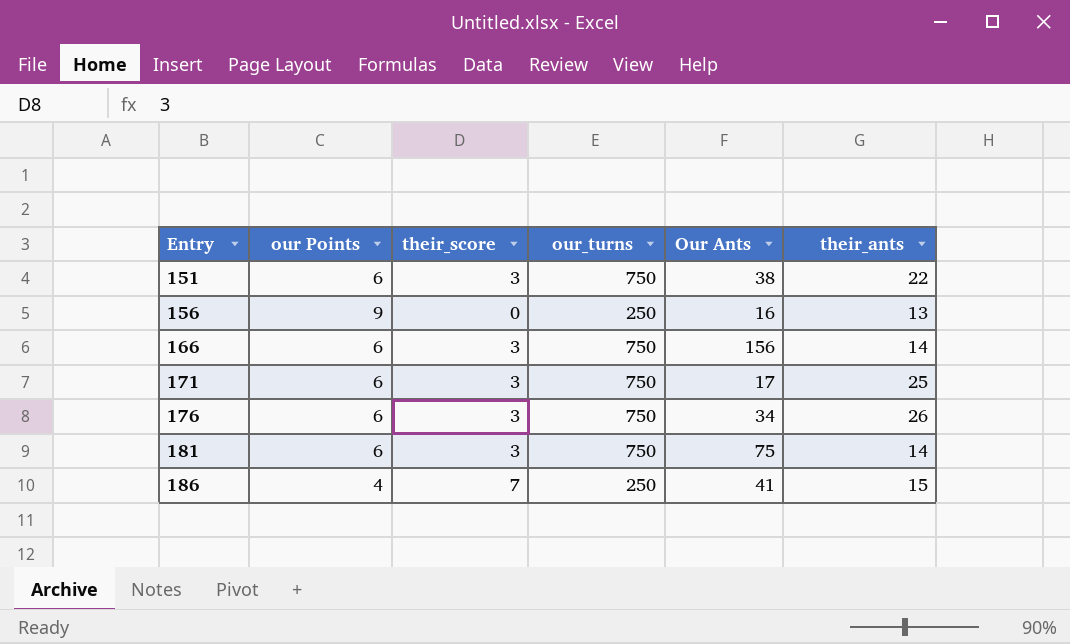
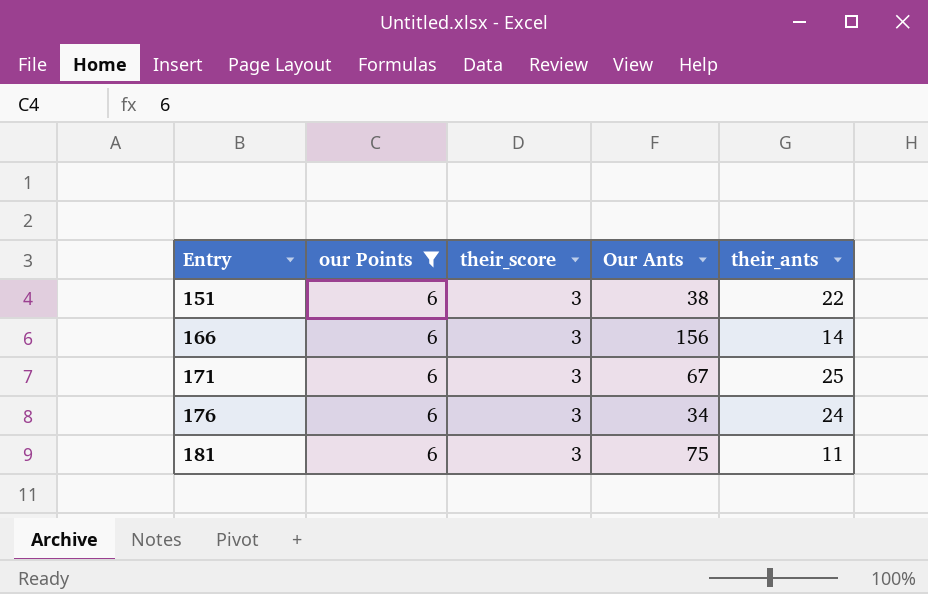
filter: none -> our Points = 6
column our_turns | position: 4 -> none
171 | Our Ants: 17 -> 67
176 | their_ants: 26 -> 24
181 | their_ants: 14 -> 11

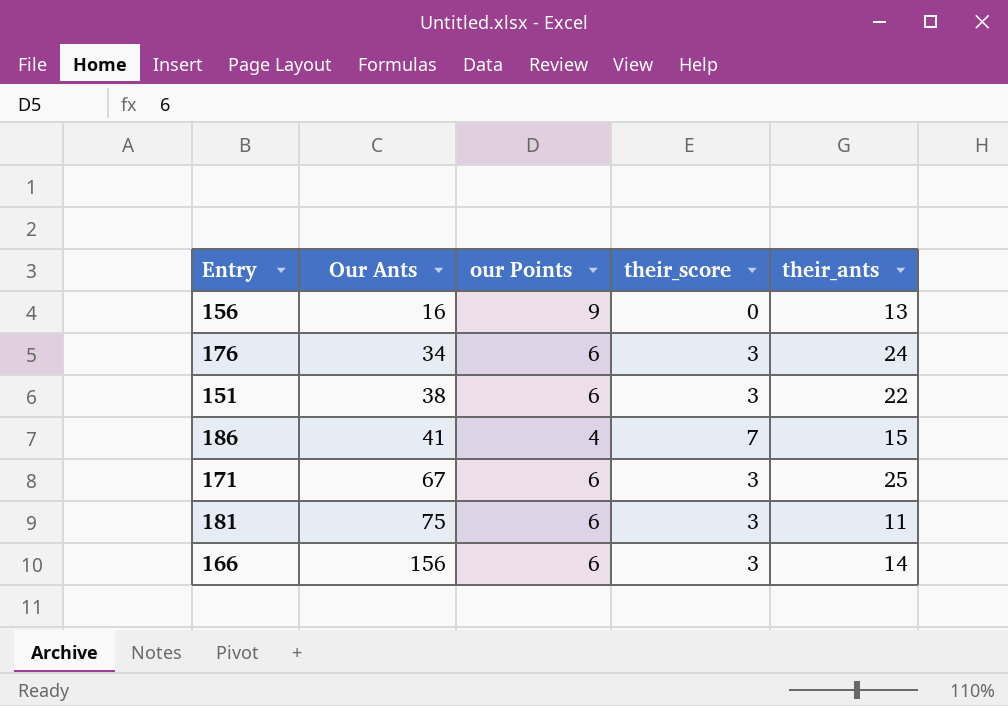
filter: our Points = 6 -> none
row order: Entry ascending -> Our Ants ascending
column Our Ants | position: 4 -> 2

